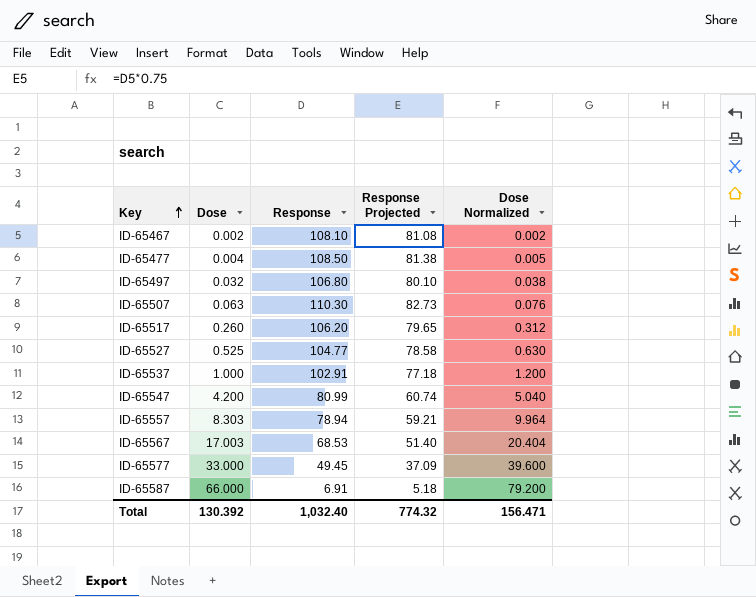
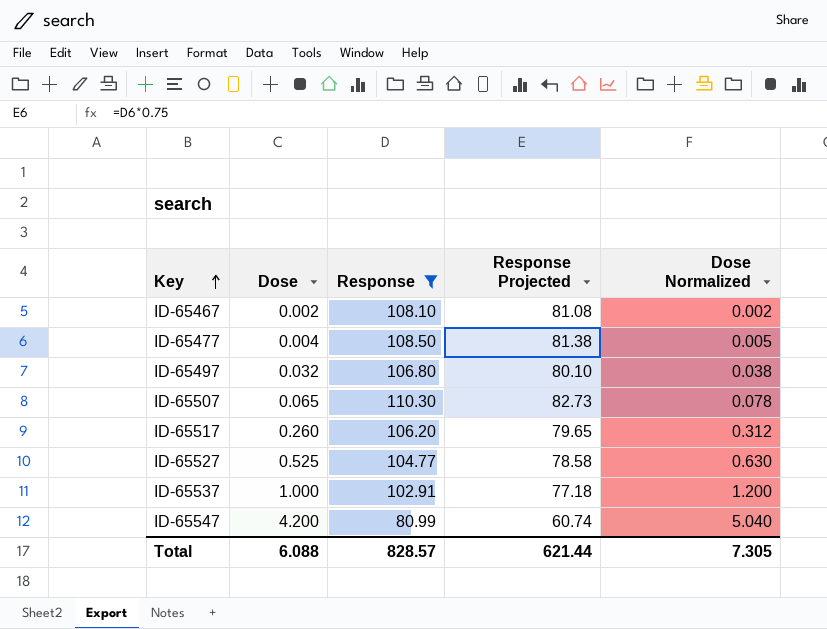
filter: none -> Response >= 80.99
ID-65507 | Dose: 0.063 -> 0.065
ID-65507 | Dose Normalized: 0.076 -> 0.078
Total | Dose: 130.392 -> 6.088
Total | Response: 1,032.40 -> 828.57
Total | Response Projected: 774.32 -> 621.44
Total | Dose Normalized: 156.471 -> 7.305

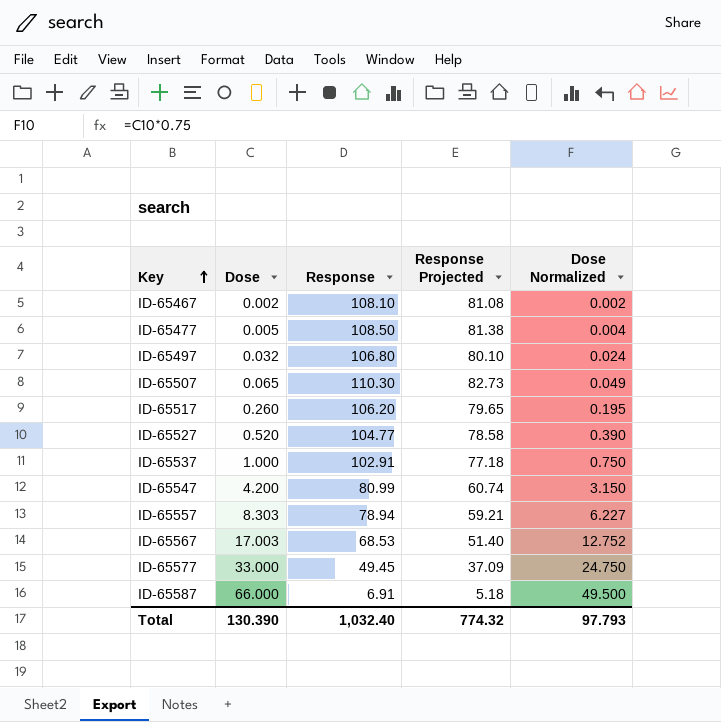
filter: Response >= 80.99 -> none
column Dose Normalized | formula: [Dose] * 1.2 -> [Dose] * 0.75
ID-65477 | Dose: 0.004 -> 0.005
ID-65527 | Dose: 0.525 -> 0.520
Total | Dose: 6.088 -> 130.390
Total | Response: 828.57 -> 1,032.40
Total | Response Projected: 621.44 -> 774.32
Total | Dose Normalized: 7.305 -> 97.793

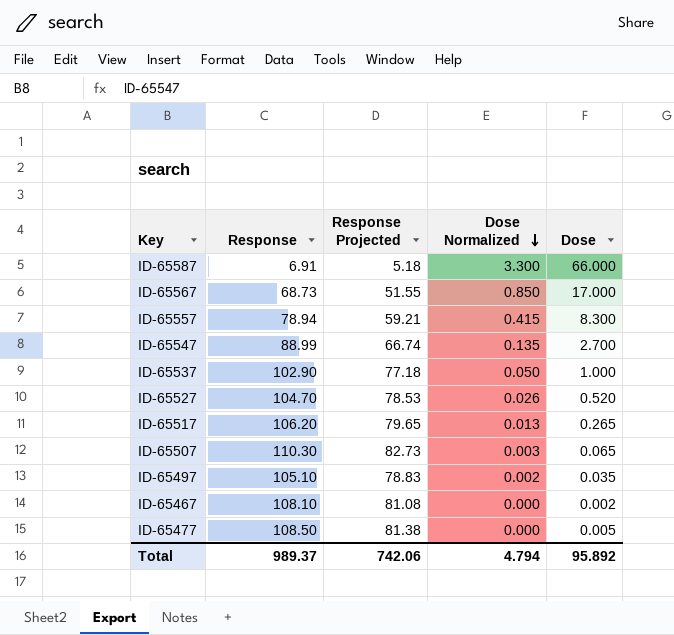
row order: Key ascending -> Dose Normalized descending
column Dose Normalized | formula: [Dose] * 0.75 -> [Dose] * 0.05
column Dose | position: 2 -> 5
row ID-65577: 33.000 | 49.45 | 37.09 | 24.750 -> none
ID-65567 | Response: 68.53 -> 68.73
ID-65567 | Response Projected: 51.40 -> 51.55
ID-65567 | Dose: 17.003 -> 17.000
ID-65557 | Dose: 8.303 -> 8.300
ID-65547 | Response: 80.99 -> 88.99
ID-65547 | Response Projected: 60.74 -> 66.74
ID-65547 | Dose: 4.200 -> 2.700
ID-65537 | Response: 102.91 -> 102.90
ID-65527 | Response: 104.77 -> 104.70
ID-65527 | Response Projected: 78.58 -> 78.53
ID-65517 | Dose: 0.260 -> 0.265
ID-65497 | Response: 106.80 -> 105.10
ID-65497 | Response Projected: 80.10 -> 78.83
ID-65497 | Dose: 0.032 -> 0.035
Total | Response: 1,032.40 -> 989.37
Total | Response Projected: 774.32 -> 742.06
Total | Dose Normalized: 97.793 -> 4.794
Total | Dose: 130.390 -> 95.892

